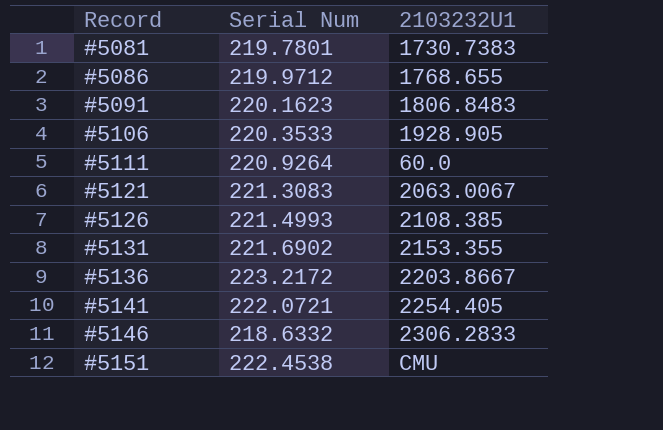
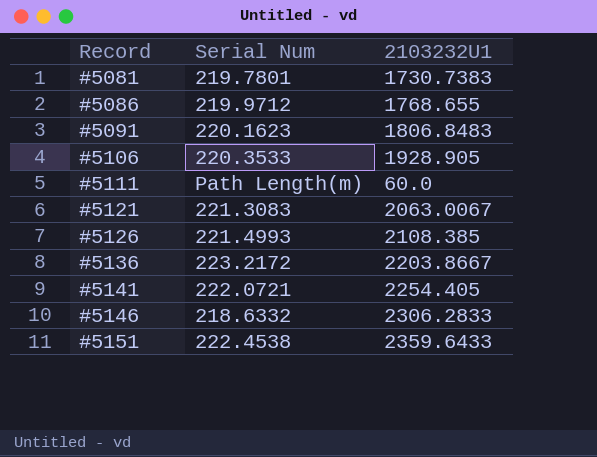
row #5131: 221.6902 | 2153.355 -> none
#5111 | Serial Num: 220.9264 -> Path Length(m)
#5151 | 2103232U1: CMU -> 2359.6433

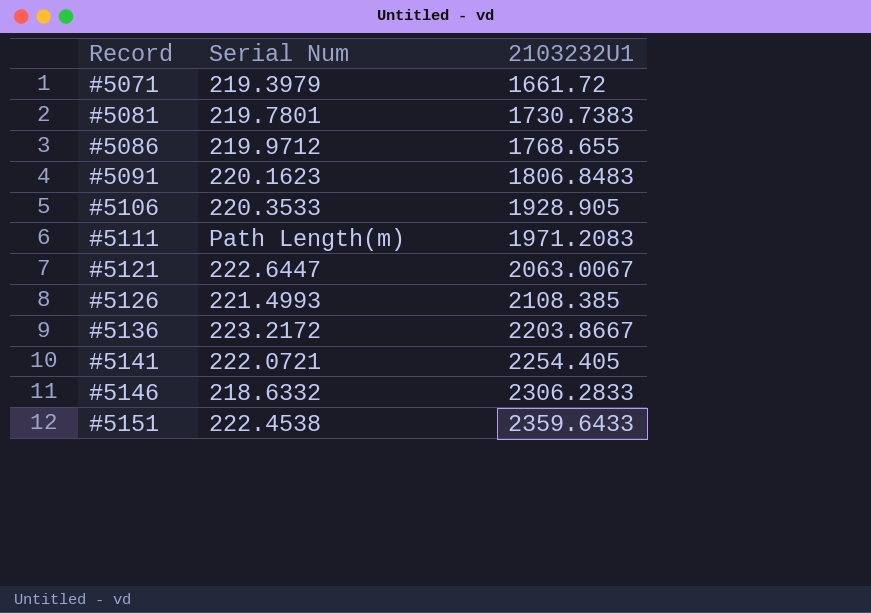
row #5071: none -> 219.3979 | 1661.72
#5111 | 2103232U1: 60.0 -> 1971.2083
#5121 | Serial Num: 221.3083 -> 222.6447

